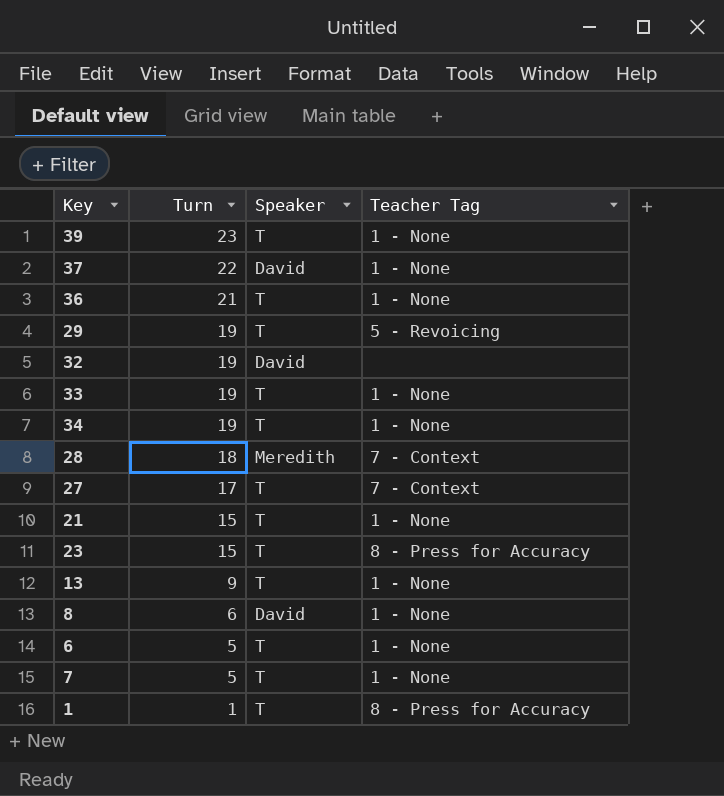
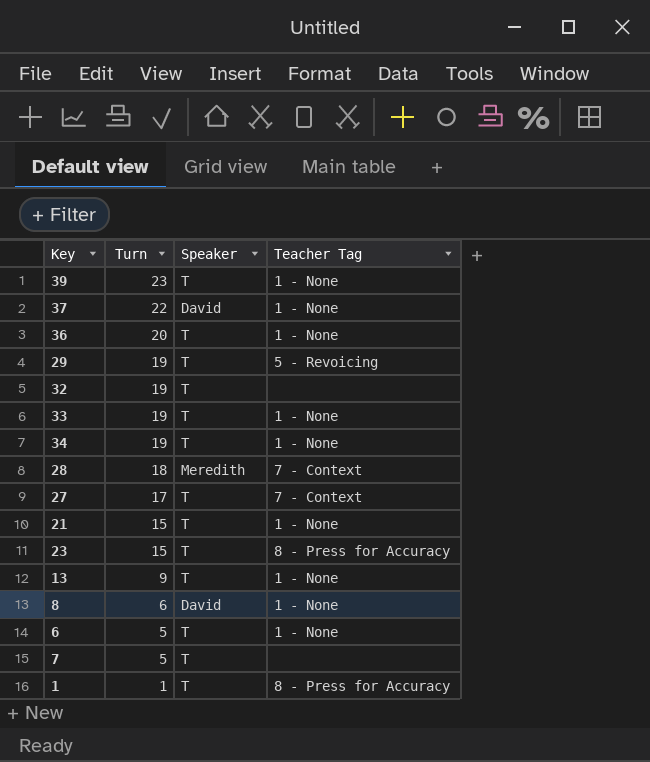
36 | Turn: 21 -> 20
32 | Speaker: David -> T
7 | Teacher Tag: 1 - None -> none

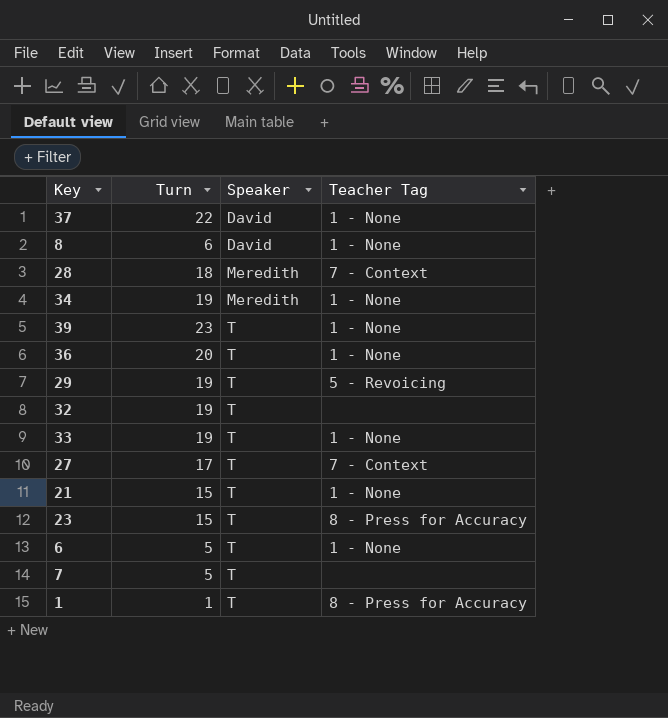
row order: Turn descending -> Speaker ascending
row 13: 9 | T | 1 - None -> none
34 | Speaker: T -> Meredith

